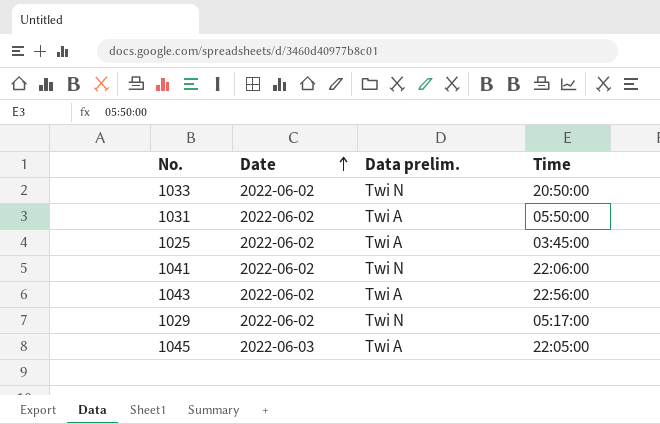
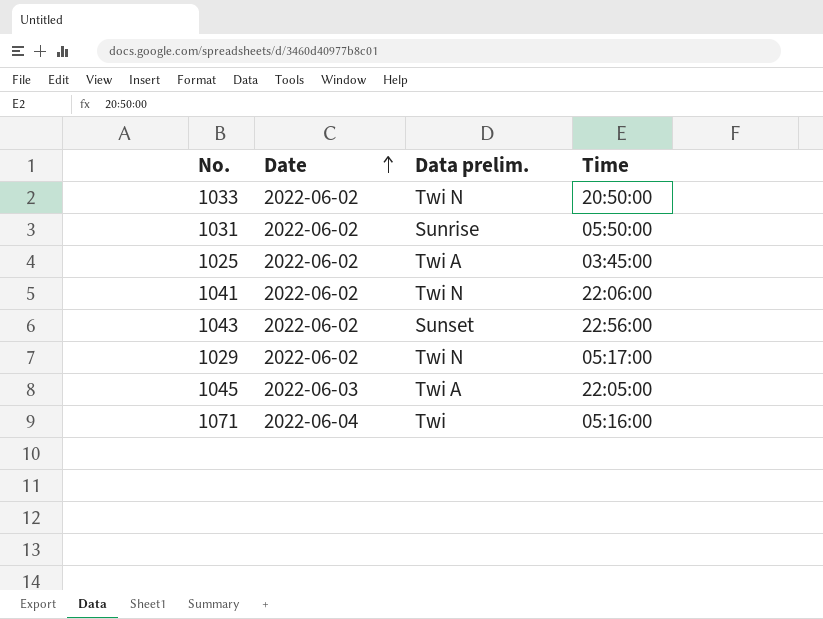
1031 | Data prelim.: Twi A -> Sunrise
1043 | Data prelim.: Twi A -> Sunset
row 1071: none -> 2022-06-04 | Twi | 05:16:00

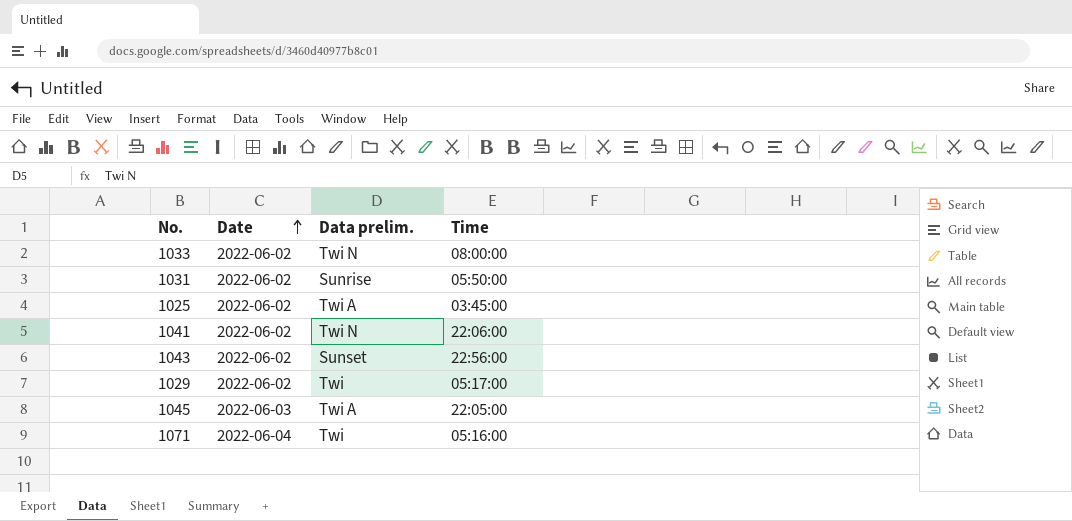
1033 | Time: 20:50:00 -> 08:00:00
1029 | Data prelim.: Twi N -> Twi

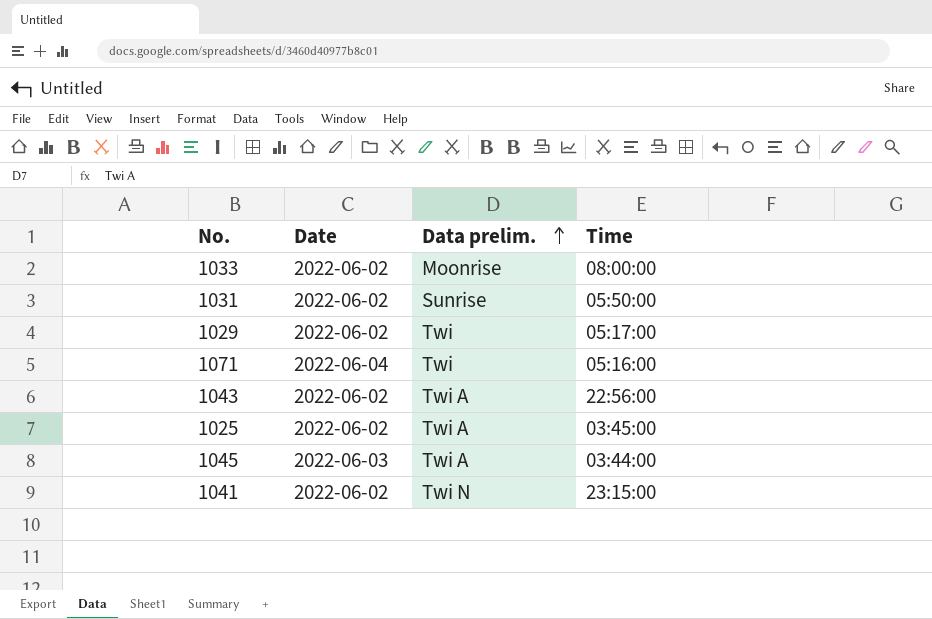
row order: Date ascending -> Data prelim. ascending
1033 | Data prelim.: Twi N -> Moonrise
1043 | Data prelim.: Sunset -> Twi A
1045 | Time: 22:05:00 -> 03:44:00
1041 | Time: 22:06:00 -> 23:15:00

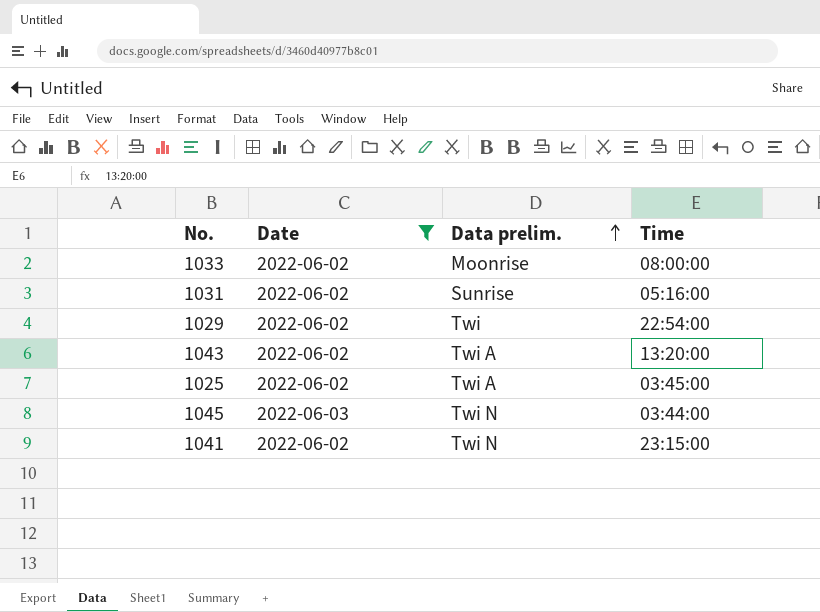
filter: none -> Date != 2022-06-04
1031 | Time: 05:50:00 -> 05:16:00
1029 | Time: 05:17:00 -> 22:54:00
1043 | Time: 22:56:00 -> 13:20:00
1045 | Data prelim.: Twi A -> Twi N

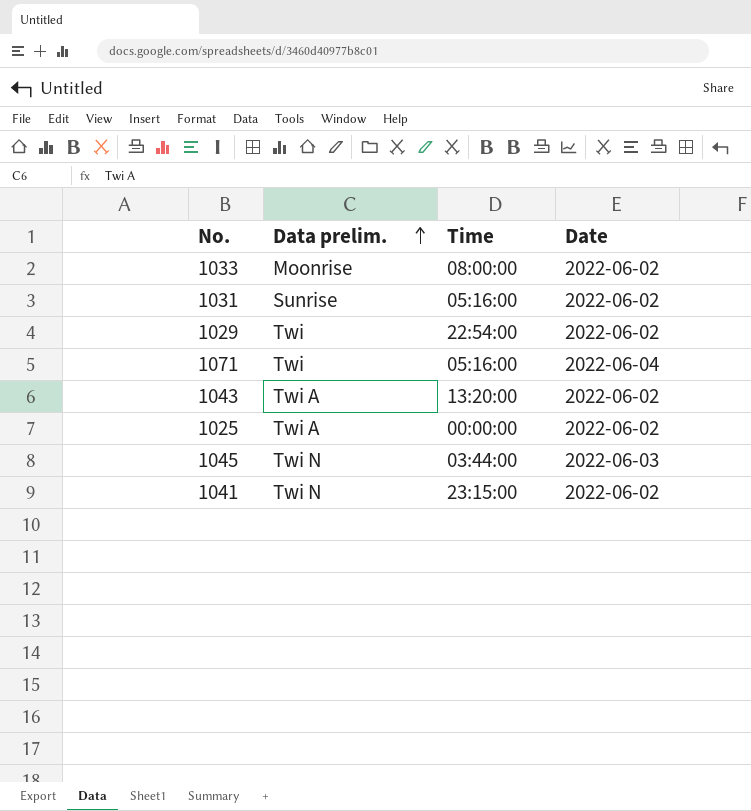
filter: Date != 2022-06-04 -> none
column Date | position: 2 -> 4
1025 | Time: 03:45:00 -> 00:00:00

